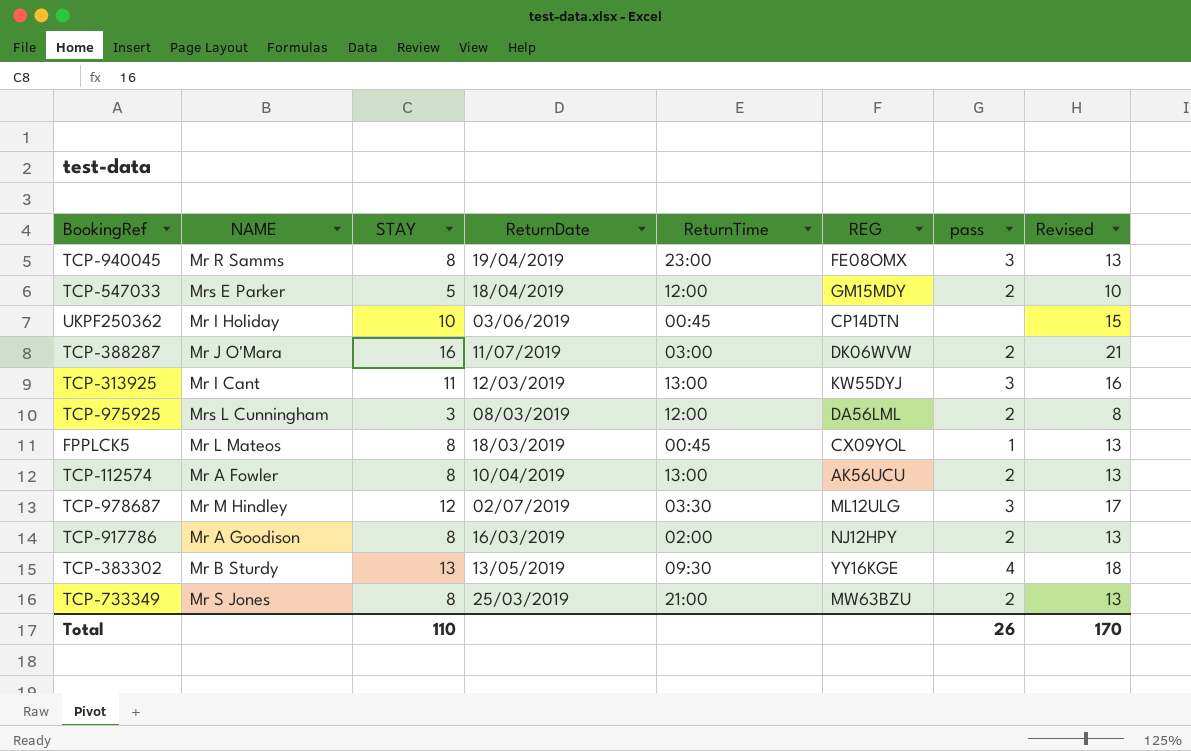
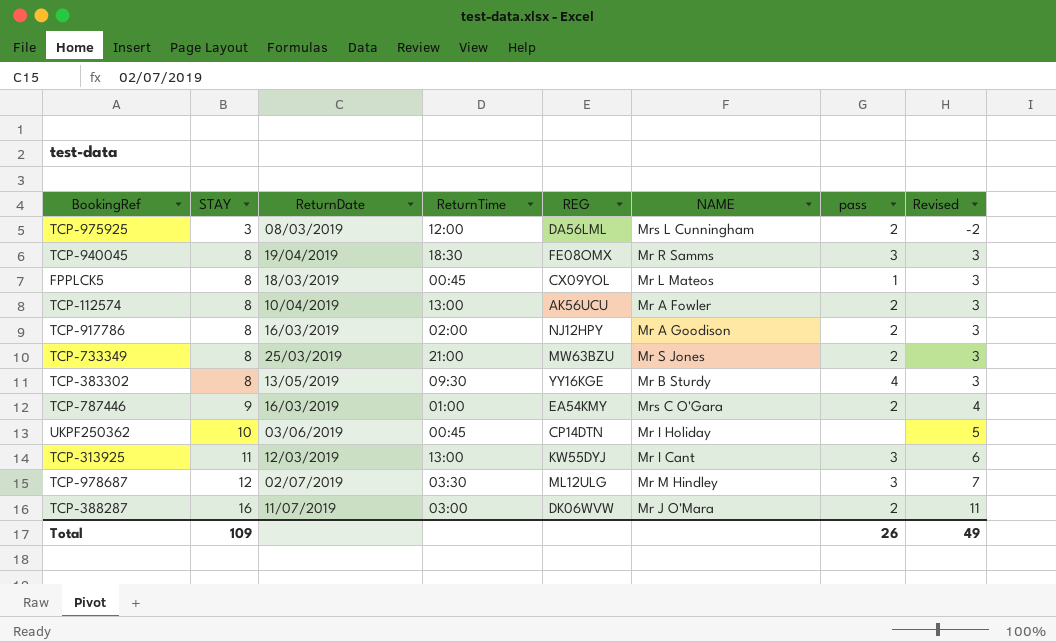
row order: none -> STAY ascending
column NAME | position: 2 -> 6
column Revised | formula: [STAY] + 5 -> [STAY] - 5
row TCP-547033: Mrs E Parker | 5 | 18/04/2019 | 12:00 | GM15MDY | 2 | 10 -> none
TCP-940045 | ReturnTime: 23:00 -> 18:30
TCP-383302 | STAY: 13 -> 8
row TCP-787446: none -> 9 | 16/03/2019 | 01:00 | EA54KMY | Mrs C O'Gara | 2 | 4
Total | STAY: 110 -> 109
Total | Revised: 170 -> 49

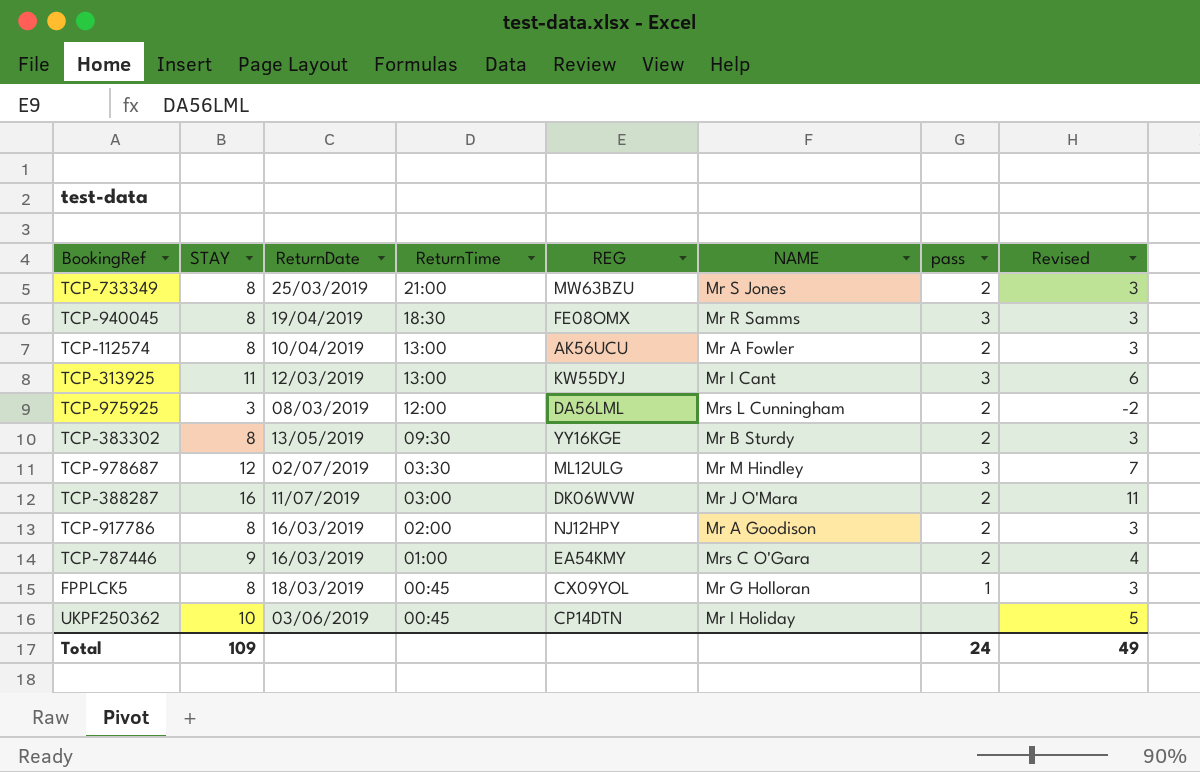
row order: STAY ascending -> ReturnTime descending
TCP-383302 | pass: 4 -> 2
FPPLCK5 | NAME: Mr L Mateos -> Mr G Holloran
Total | pass: 26 -> 24

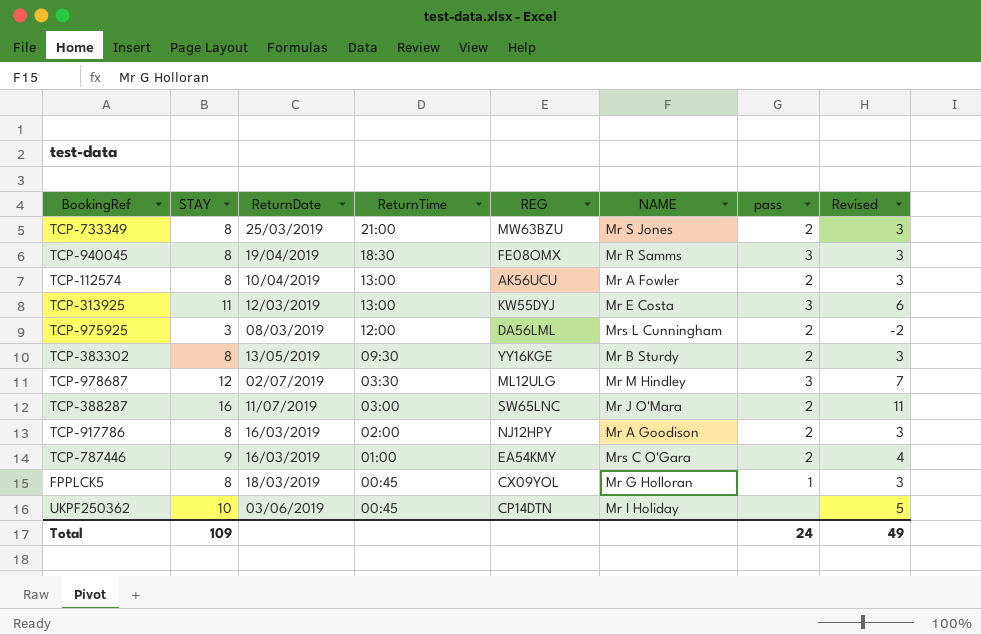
TCP-313925 | NAME: Mr I Cant -> Mr E Costa
TCP-388287 | REG: DK06WVW -> SW65LNC

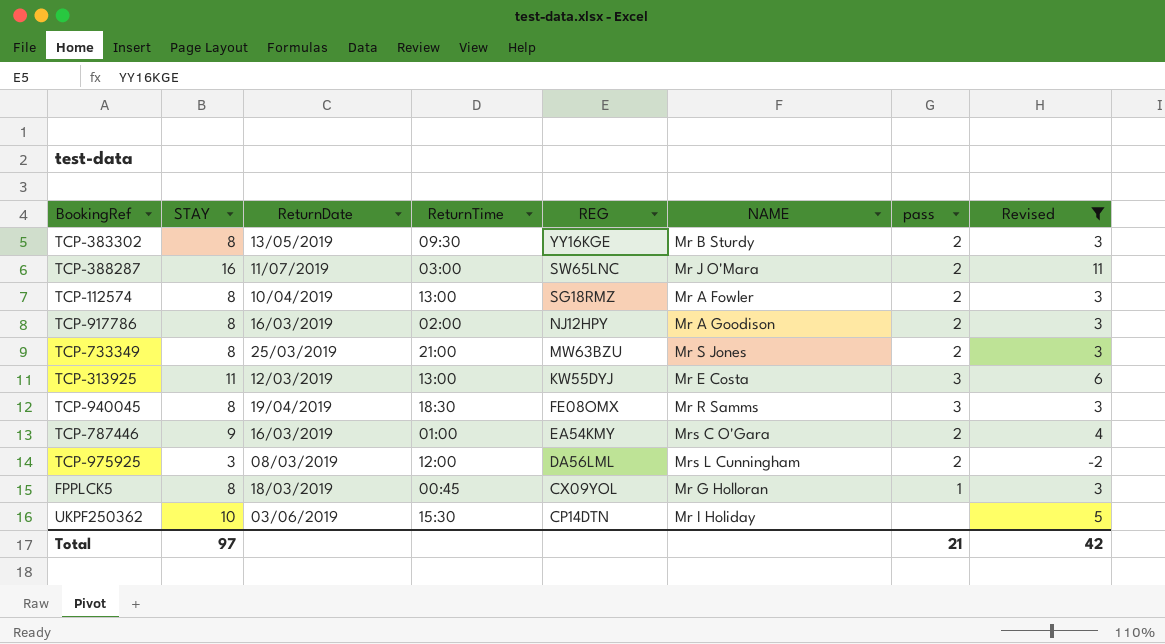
filter: none -> Revised != 7
row order: ReturnTime descending -> REG descending
TCP-112574 | REG: AK56UCU -> SG18RMZ
UKPF250362 | ReturnTime: 00:45 -> 15:30
Total | STAY: 109 -> 97
Total | pass: 24 -> 21
Total | Revised: 49 -> 42

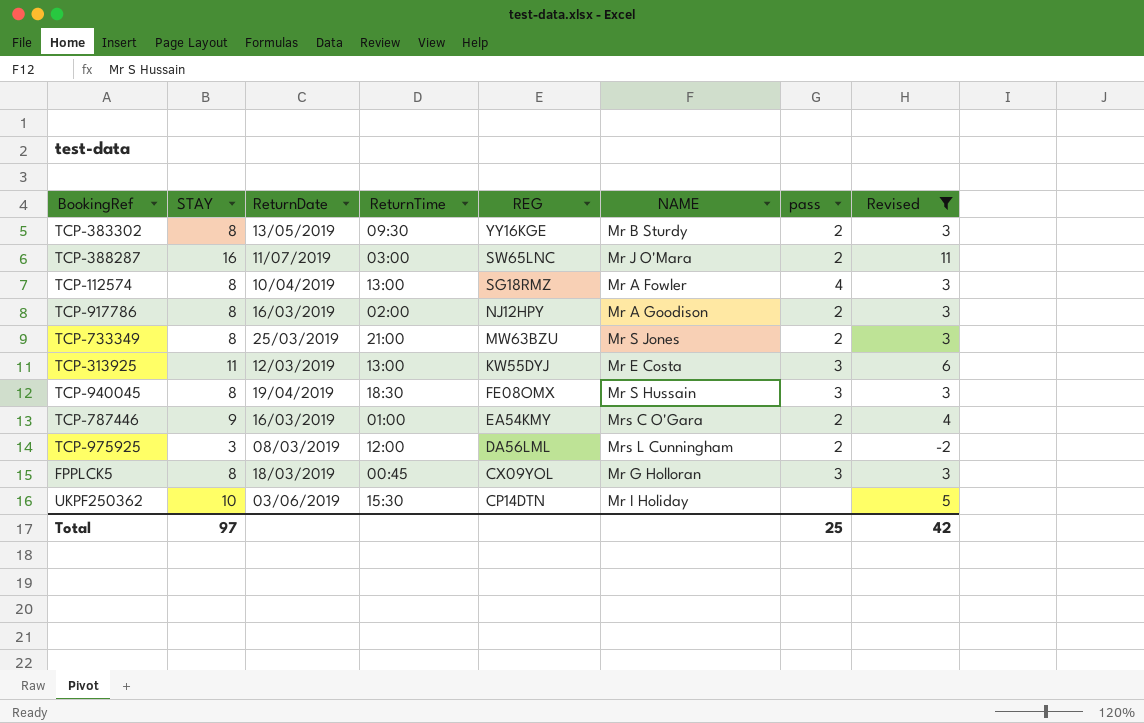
TCP-112574 | pass: 2 -> 4
TCP-940045 | NAME: Mr R Samms -> Mr S Hussain
FPPLCK5 | pass: 1 -> 3
Total | pass: 21 -> 25

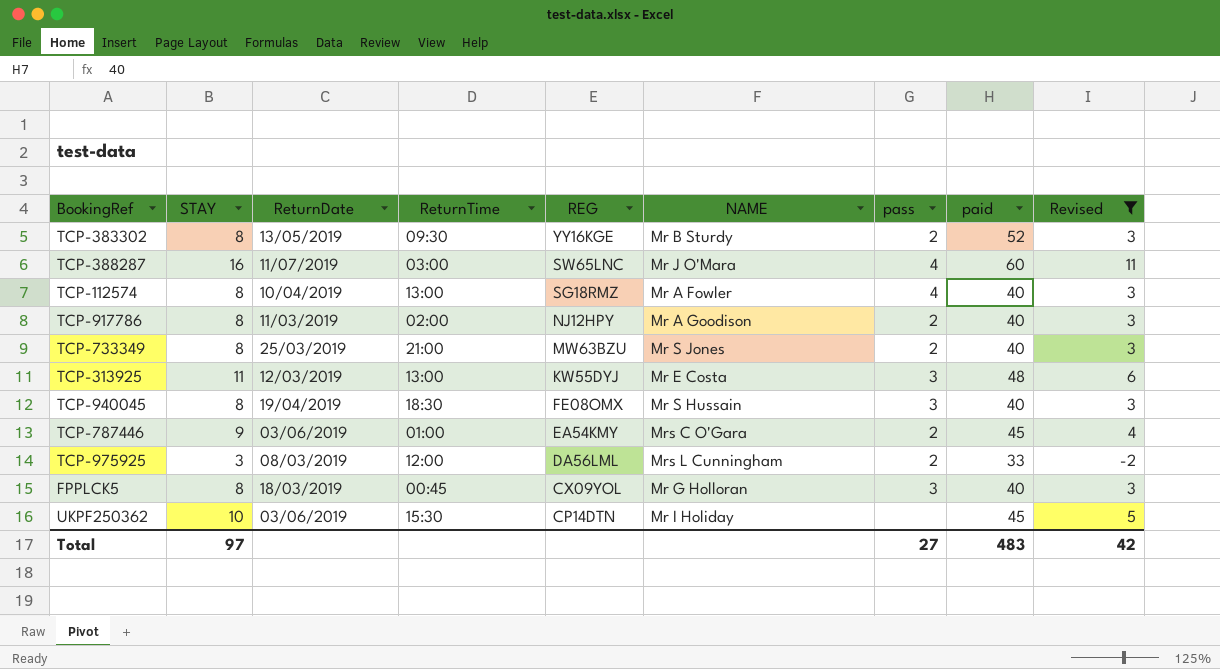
column paid | position: none -> 8
TCP-388287 | pass: 2 -> 4
TCP-917786 | ReturnDate: 16/03/2019 -> 11/03/2019
TCP-787446 | ReturnDate: 16/03/2019 -> 03/06/2019
Total | pass: 25 -> 27

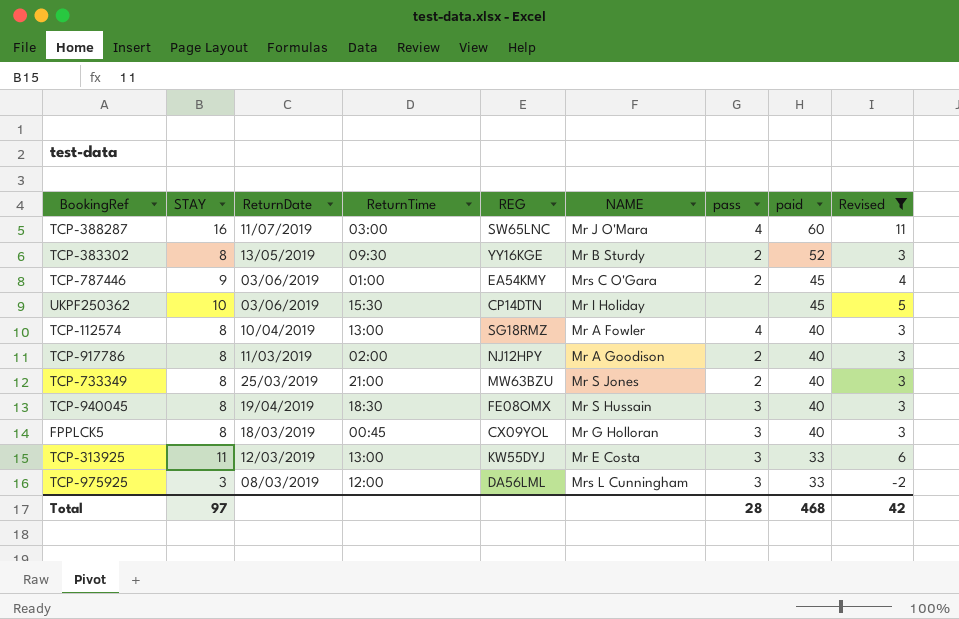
row order: REG descending -> paid descending
TCP-313925 | paid: 48 -> 33
TCP-975925 | pass: 2 -> 3
Total | pass: 27 -> 28
Total | paid: 483 -> 468

